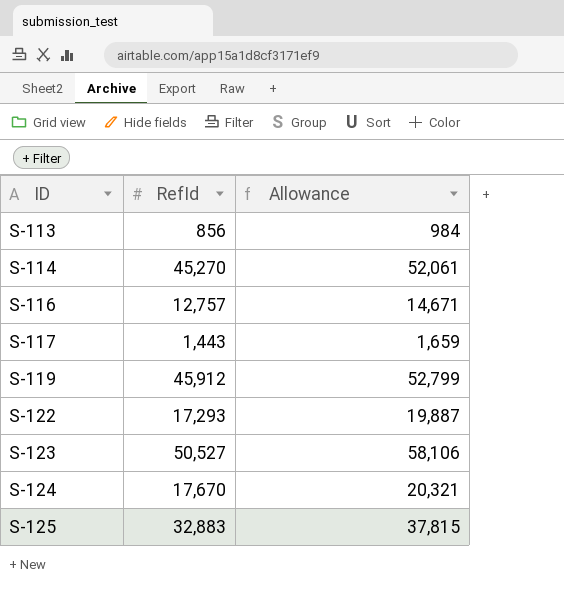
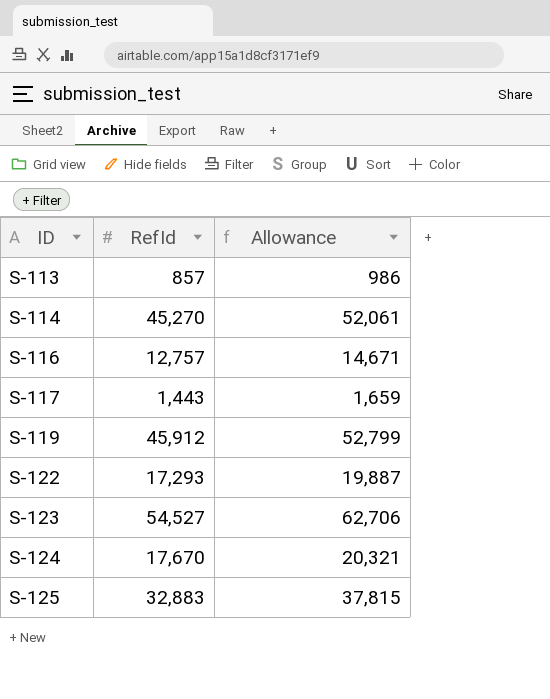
S-113 | RefId: 856 -> 857
S-113 | Allowance: 984 -> 986
S-123 | RefId: 50,527 -> 54,527
S-123 | Allowance: 58,106 -> 62,706

